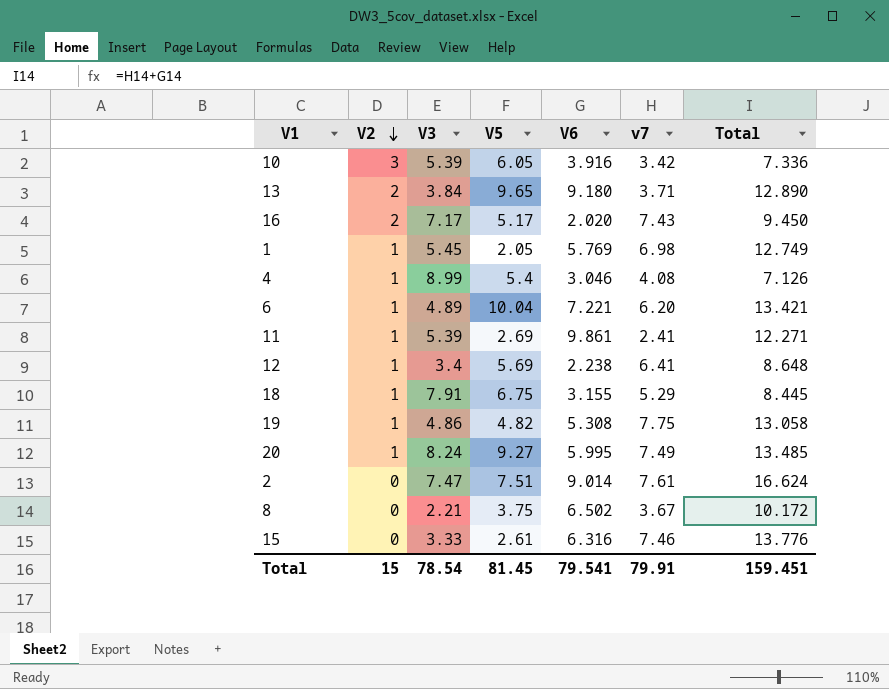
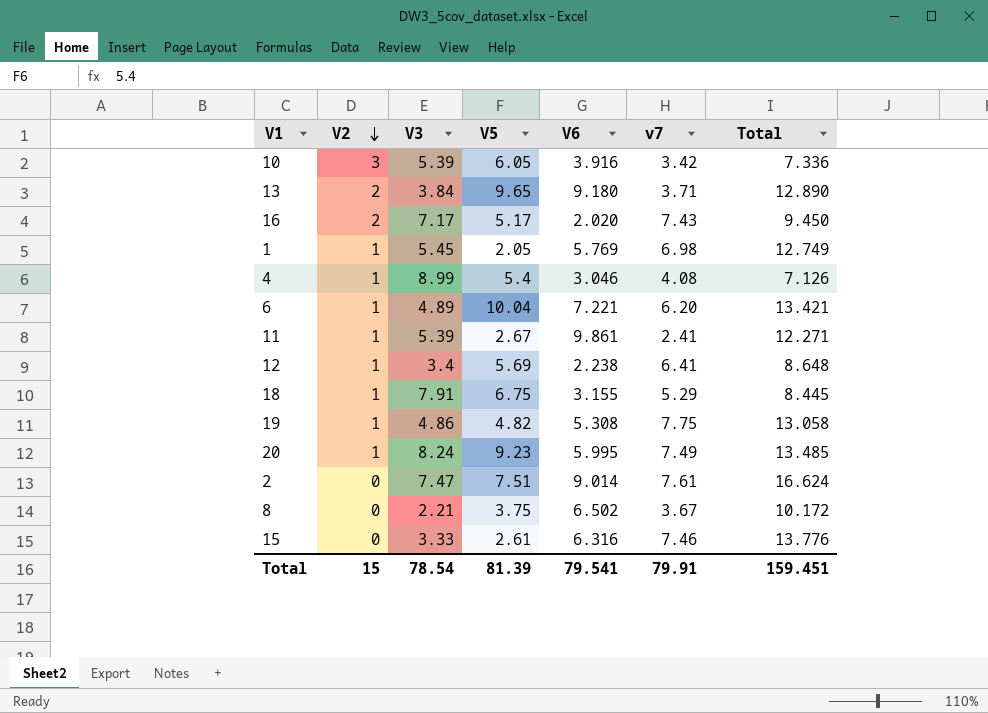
11 | V5: 2.69 -> 2.67
20 | V5: 9.27 -> 9.23
Total | V5: 81.45 -> 81.39

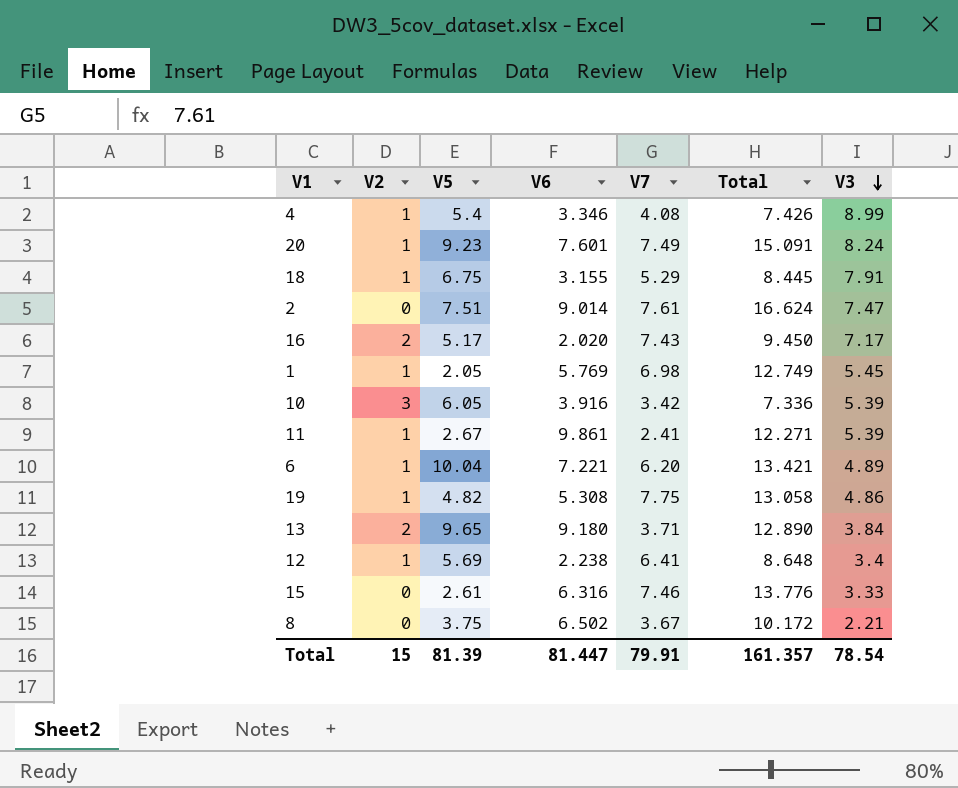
row order: V2 descending -> V3 descending
column name: v7 -> V7
column V3 | position: 3 -> 7
4 | V6: 3.046 -> 3.346
4 | Total: 7.126 -> 7.426
20 | V6: 5.995 -> 7.601
20 | Total: 13.485 -> 15.091
Total | V6: 79.541 -> 81.447
Total | Total: 159.451 -> 161.357

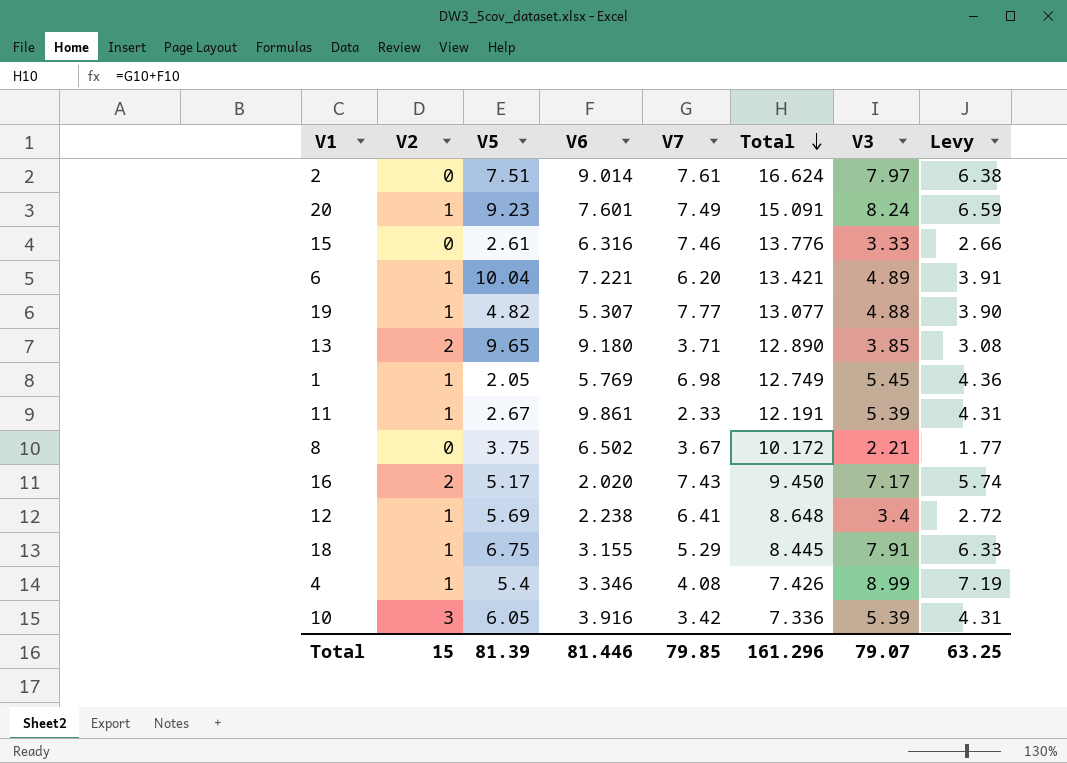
row order: V3 descending -> Total descending
column Levy | formula: none -> [V3] * 0.8
2 | V3: 7.47 -> 7.97
19 | V6: 5.308 -> 5.307
19 | V7: 7.75 -> 7.77
19 | Total: 13.058 -> 13.077
19 | V3: 4.86 -> 4.88
13 | V3: 3.84 -> 3.85
11 | V7: 2.41 -> 2.33
11 | Total: 12.271 -> 12.191
Total | V6: 81.447 -> 81.446
Total | V7: 79.91 -> 79.85
Total | Total: 161.357 -> 161.296
Total | V3: 78.54 -> 79.07

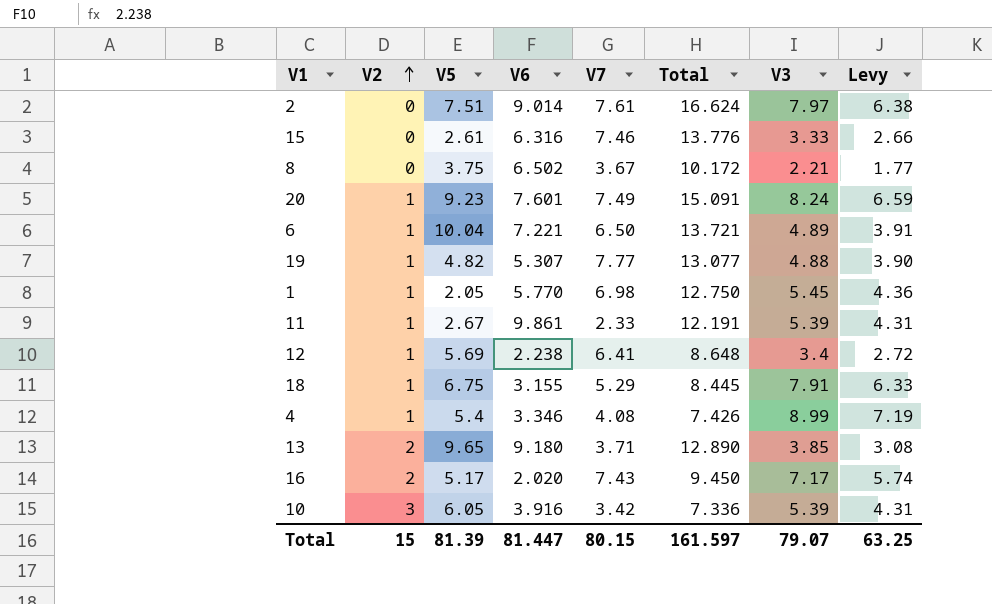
row order: Total descending -> V2 ascending
6 | V7: 6.20 -> 6.50
6 | Total: 13.421 -> 13.721
1 | V6: 5.769 -> 5.770
1 | Total: 12.749 -> 12.750
Total | V6: 81.446 -> 81.447
Total | V7: 79.85 -> 80.15
Total | Total: 161.296 -> 161.597

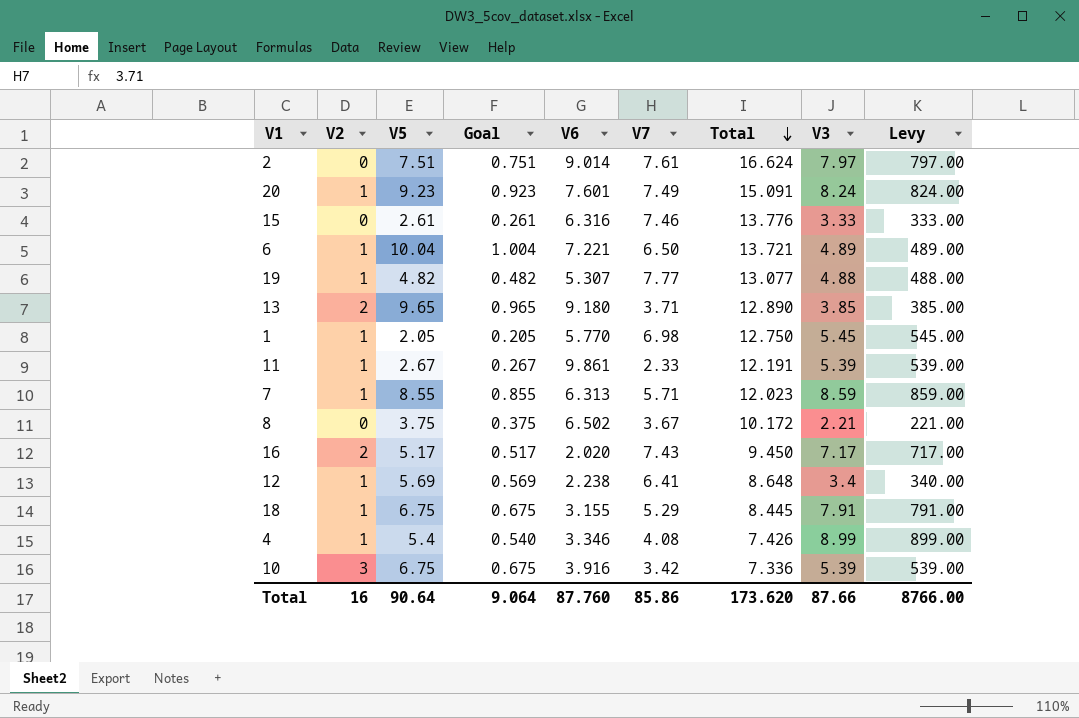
row order: V2 ascending -> Total descending
column Goal | formula: none -> [V5] * 0.1
column Levy | formula: [V3] * 0.8 -> [V3] * 100
row 7: none -> 1 | 8.55 | 0.855 | 6.313 | 5.71 | 12.023 | 8.59 | 859.00
10 | V5: 6.05 -> 6.75
Total | V2: 15 -> 16
Total | V5: 81.39 -> 90.64
Total | V6: 81.447 -> 87.760
Total | V7: 80.15 -> 85.86
Total | Total: 161.597 -> 173.620
Total | V3: 79.07 -> 87.66
Total | Levy: 63.25 -> 8766.00

